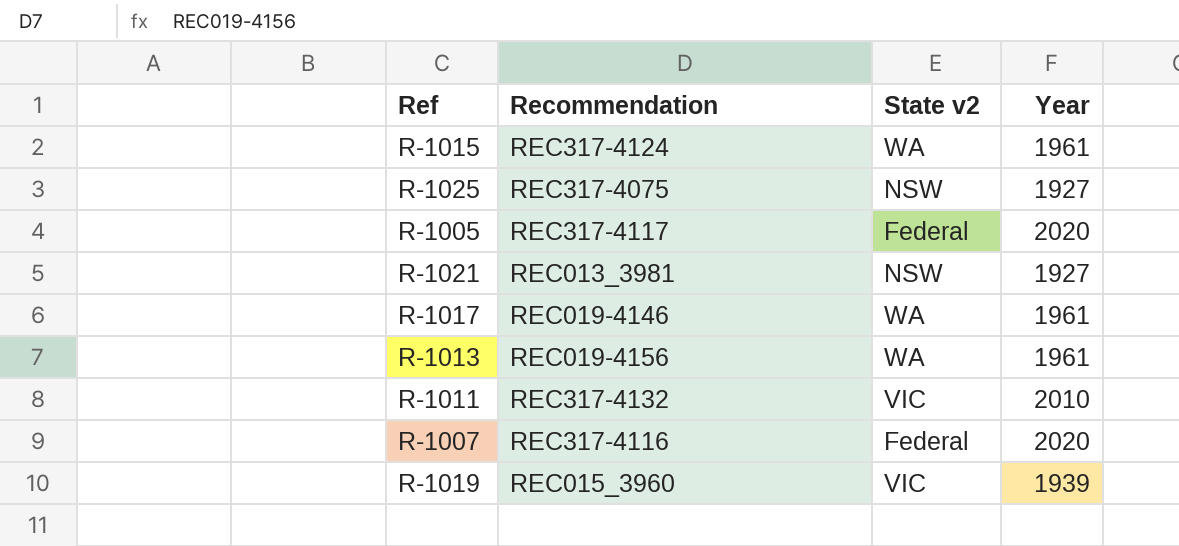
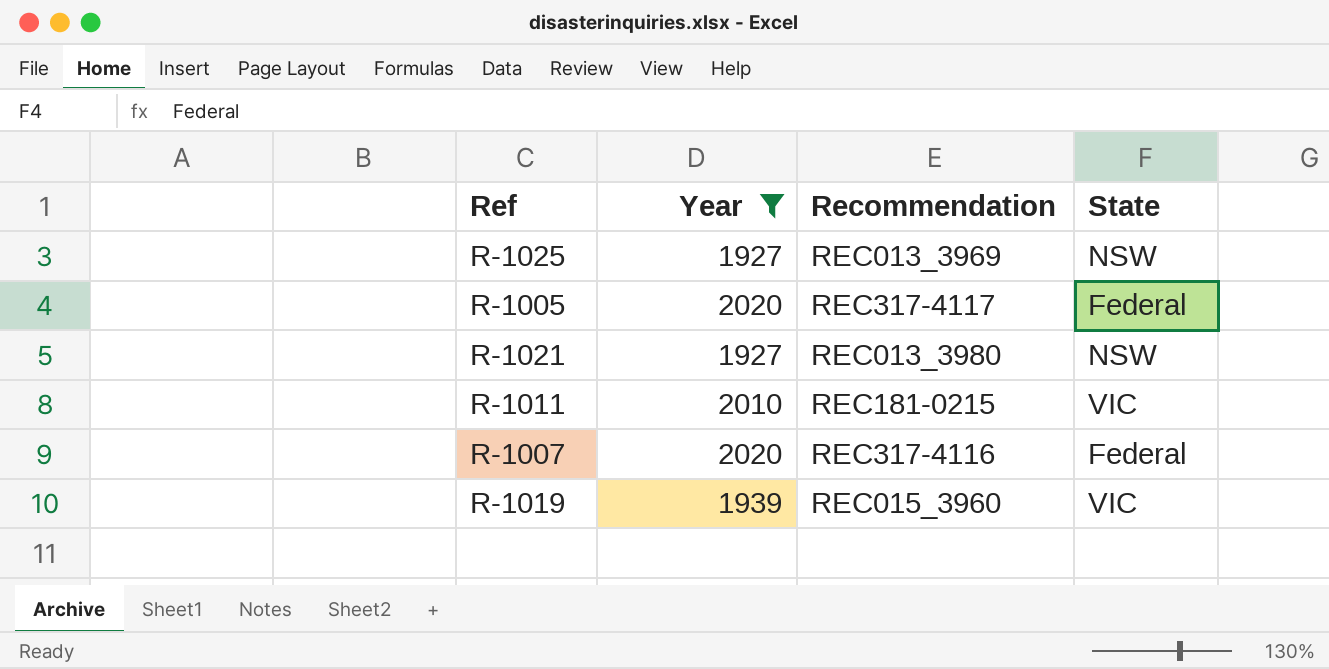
filter: none -> Year != 1961
column Year | position: 4 -> 2
column name: State v2 -> State
R-1025 | Recommendation: REC317-4075 -> REC013_3969
R-1021 | Recommendation: REC013_3981 -> REC013_3980
R-1011 | Recommendation: REC317-4132 -> REC181-0215

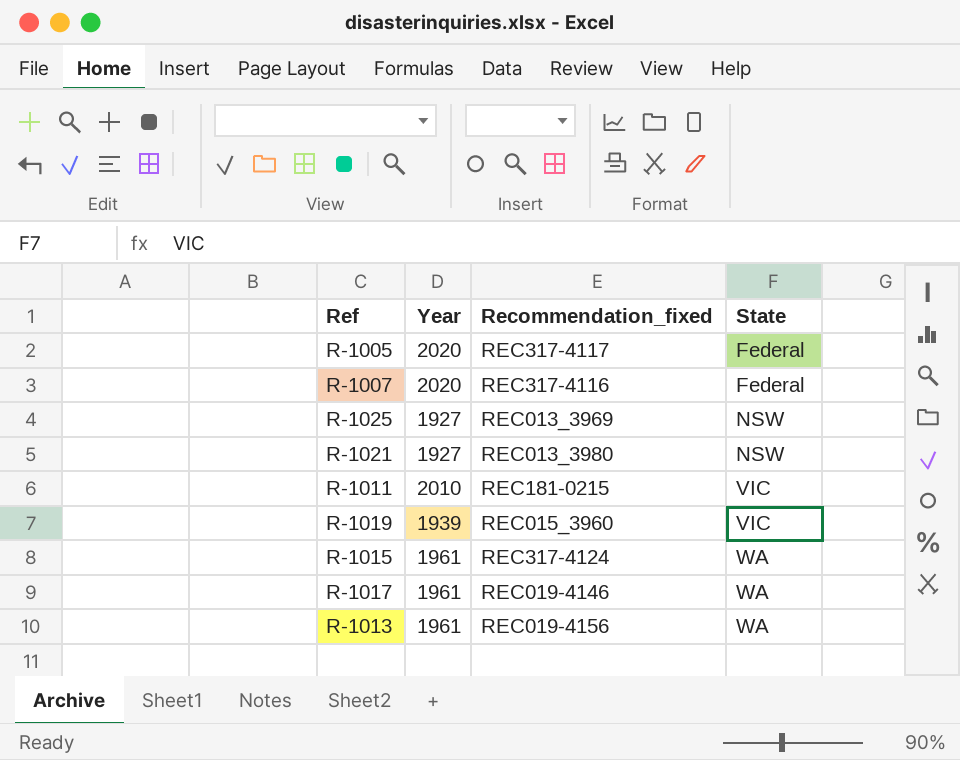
filter: Year != 1961 -> none
row order: none -> State ascending
column name: Recommendation -> Recommendation_fixed

